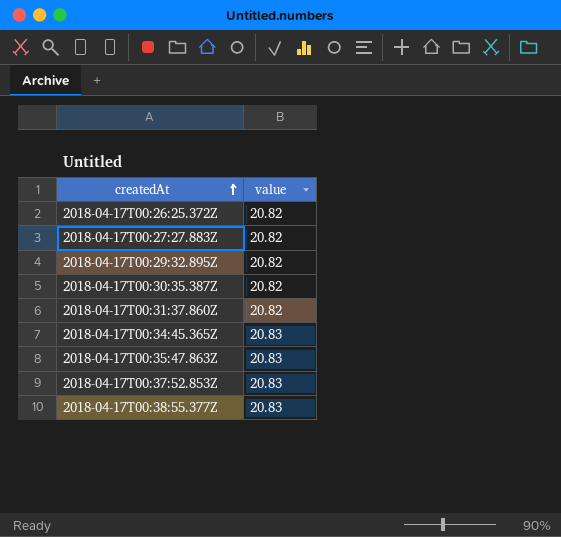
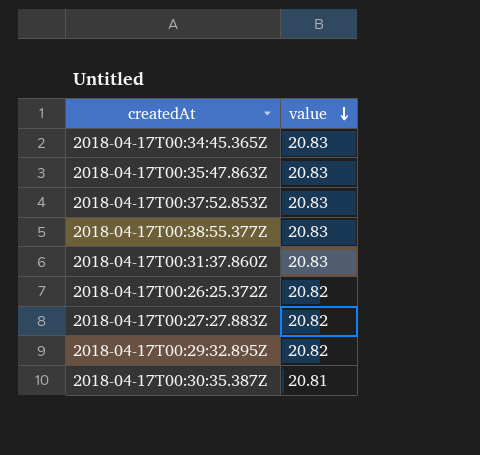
row order: createdAt ascending -> value descending
2018-04-17T00:31:37.860Z | value: 20.82 -> 20.83
2018-04-17T00:30:35.387Z | value: 20.82 -> 20.81

